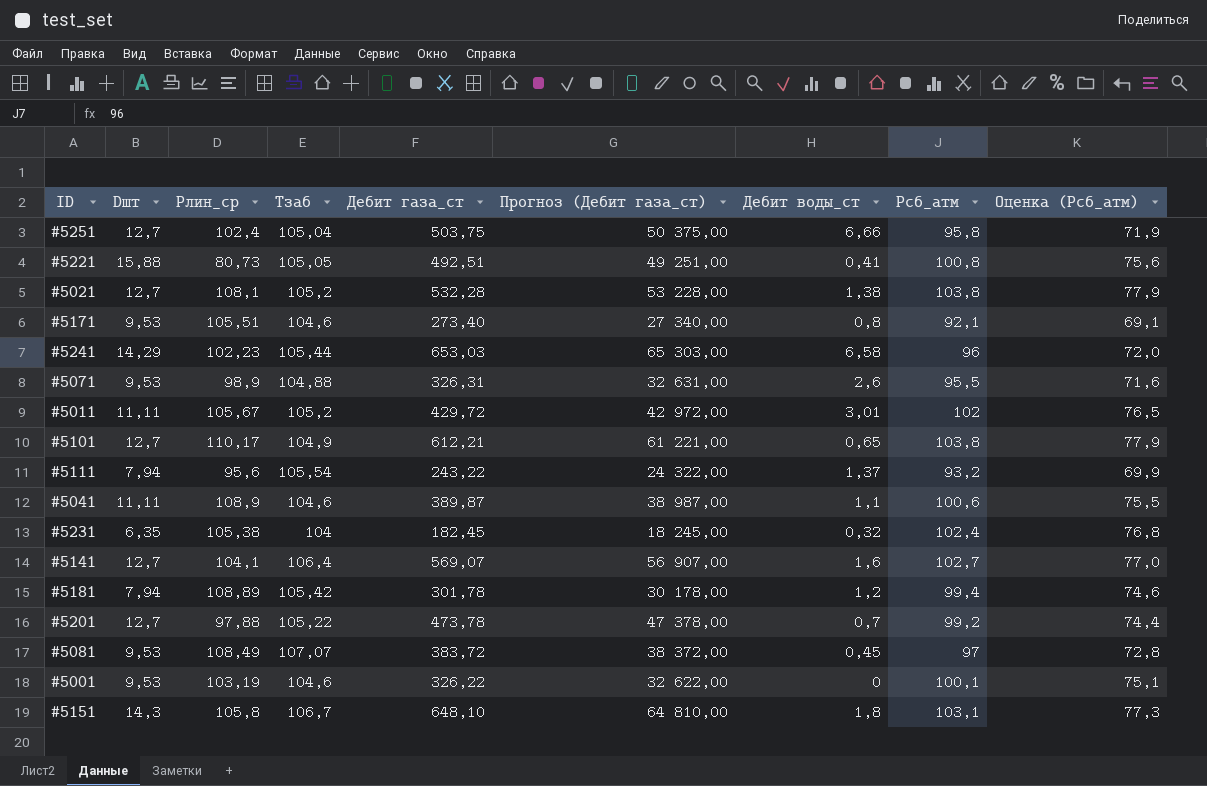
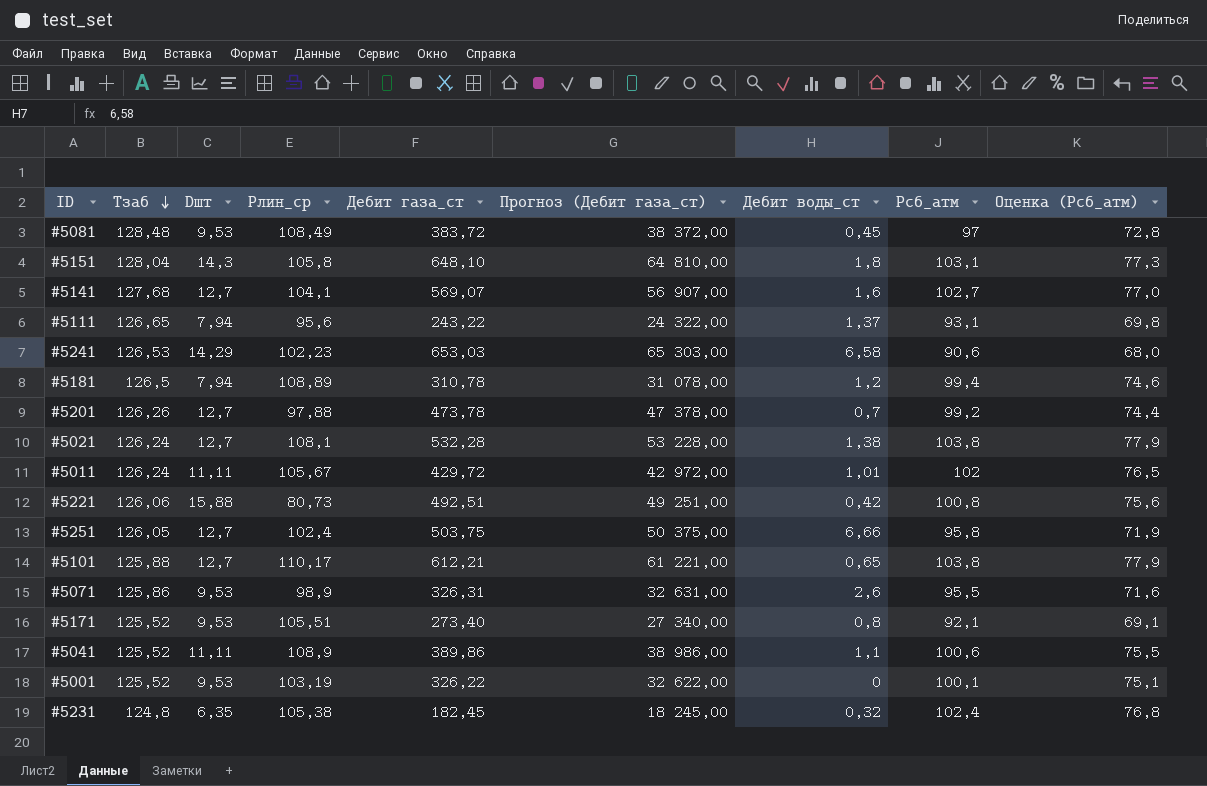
row order: none -> Тзаб descending
column Тзаб | position: 4 -> 2
#5081 | Тзаб: 107,07 -> 128,48
#5151 | Тзаб: 106,7 -> 128,04
#5141 | Тзаб: 106,4 -> 127,68
#5111 | Тзаб: 105,54 -> 126,65
#5111 | Pсб_атм: 93,2 -> 93,1
#5111 | Оценка (Pсб_атм): 69,9 -> 69,8
#5241 | Тзаб: 105,44 -> 126,53
#5241 | Pсб_атм: 96 -> 90,6
#5241 | Оценка (Pсб_атм): 72,0 -> 68,0
#5181 | Тзаб: 105,42 -> 126,5
#5181 | Дебит газа_ст: 301,78 -> 310,78
#5181 | Прогноз (Дебит газа_ст): 30 178,00 -> 31 078,00
#5201 | Тзаб: 105,22 -> 126,26
#5021 | Тзаб: 105,2 -> 126,24
#5011 | Тзаб: 105,2 -> 126,24
#5011 | Дебит воды_ст: 3,01 -> 1,01
#5221 | Тзаб: 105,05 -> 126,06
#5221 | Дебит воды_ст: 0,41 -> 0,42
#5251 | Тзаб: 105,04 -> 126,05
#5101 | Тзаб: 104,9 -> 125,88
#5071 | Тзаб: 104,88 -> 125,86
#5171 | Тзаб: 104,6 -> 125,52
#5041 | Тзаб: 104,6 -> 125,52
#5041 | Дебит газа_ст: 389,87 -> 389,86
#5041 | Прогноз (Дебит газа_ст): 38 987,00 -> 38 986,00
#5001 | Тзаб: 104,6 -> 125,52
#5231 | Тзаб: 104 -> 124,8

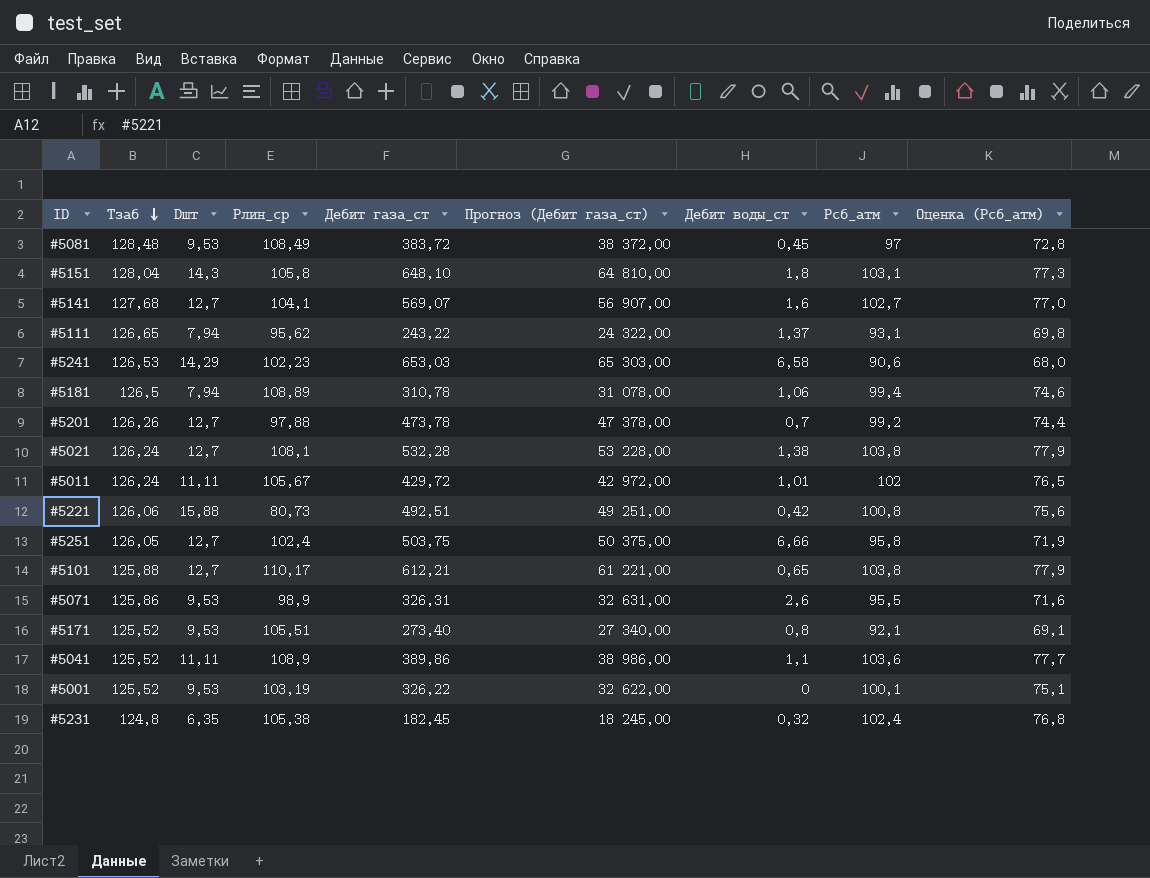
#5111 | Pлин_ср: 95,6 -> 95,62
#5181 | Дебит воды_ст: 1,2 -> 1,06
#5041 | Pсб_атм: 100,6 -> 103,6
#5041 | Оценка (Pсб_атм): 75,5 -> 77,7

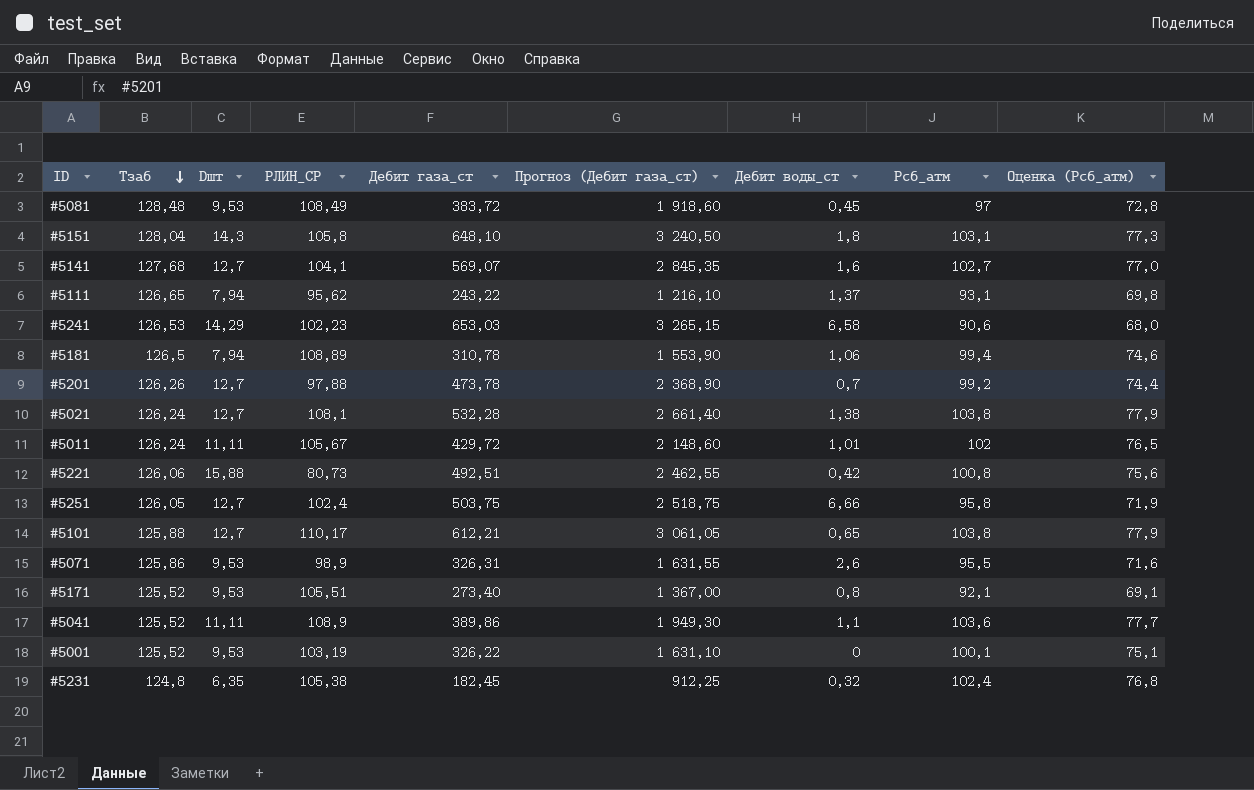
column name: Pлин_ср -> PЛИН_СР
column Прогноз (Дебит газа_ст) | formula: [Дебит газа_ст] * 100 -> [Дебит газа_ст] * 5

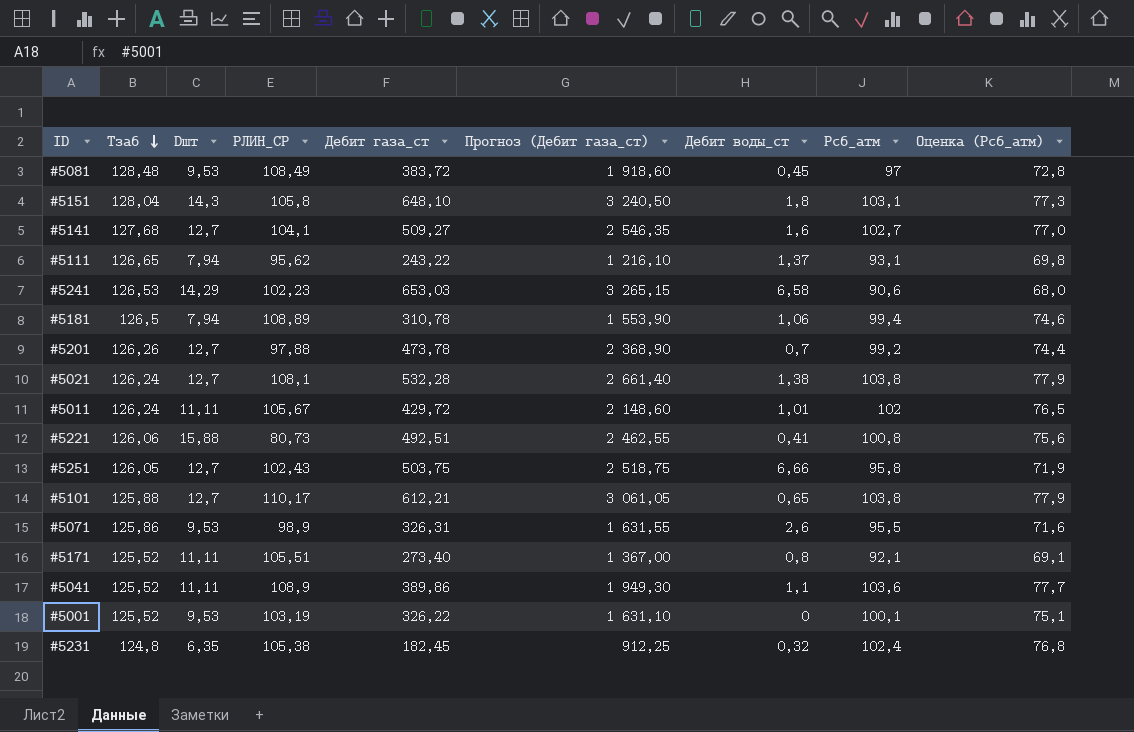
#5141 | Дебит газа_ст: 569,07 -> 509,27
#5141 | Прогноз (Дебит газа_ст): 2 845,35 -> 2 546,35
#5221 | Дебит воды_ст: 0,42 -> 0,41
#5251 | PЛИН_СР: 102,4 -> 102,43
#5171 | Dшт: 9,53 -> 11,11

